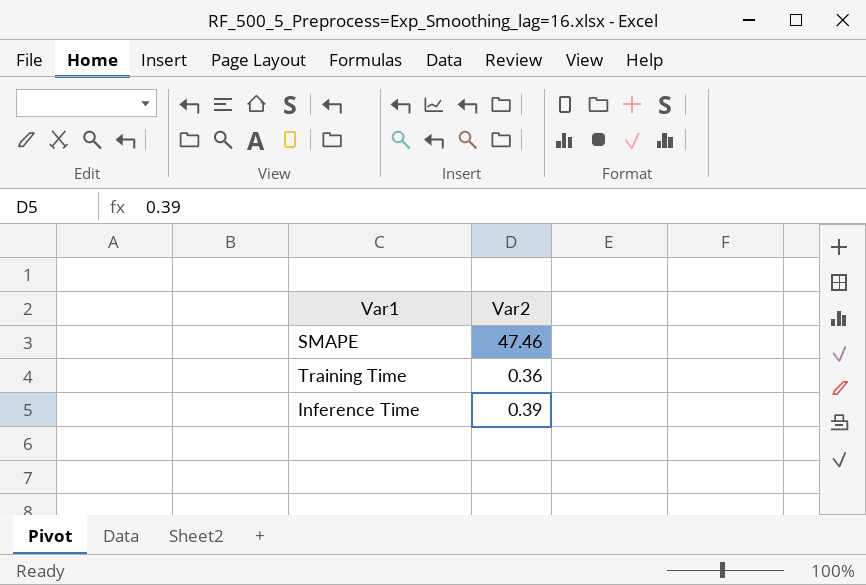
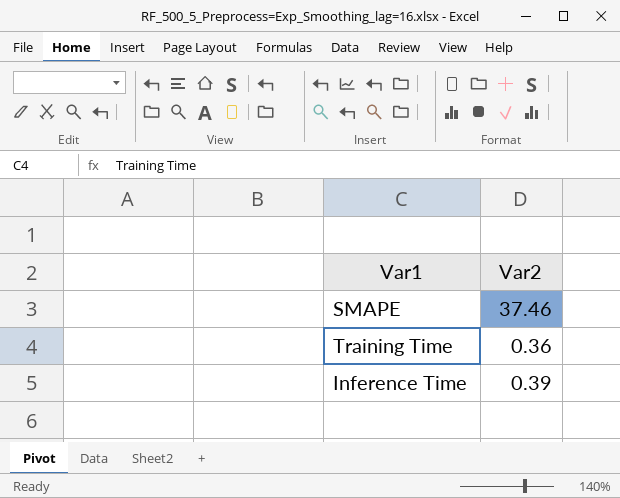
SMAPE | Var2: 47.46 -> 37.46

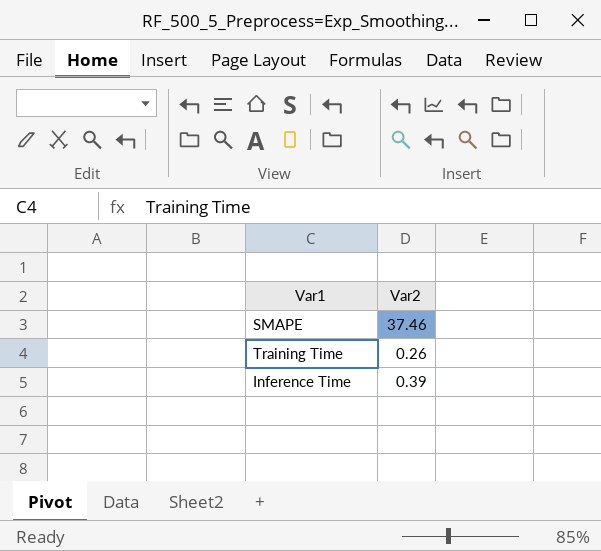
Training Time | Var2: 0.36 -> 0.26

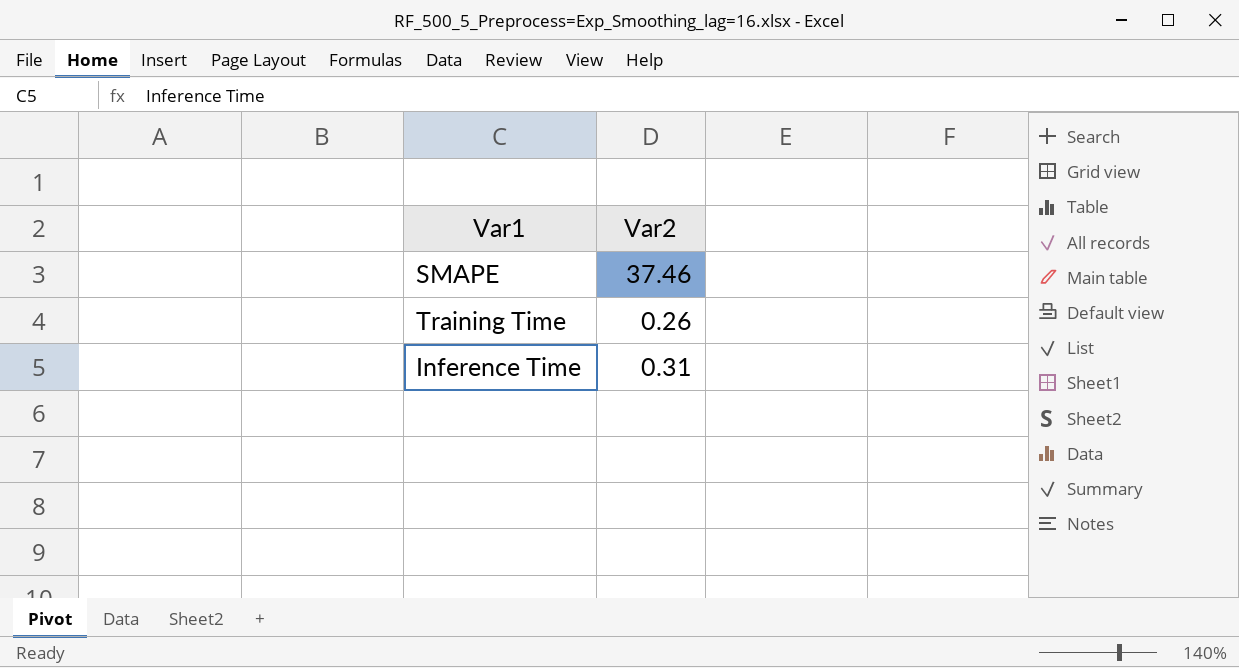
Inference Time | Var2: 0.39 -> 0.31

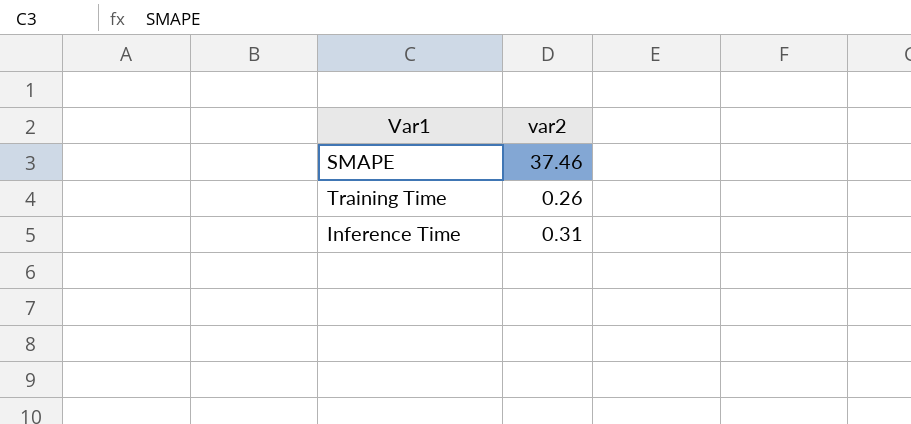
column name: Var2 -> var2

